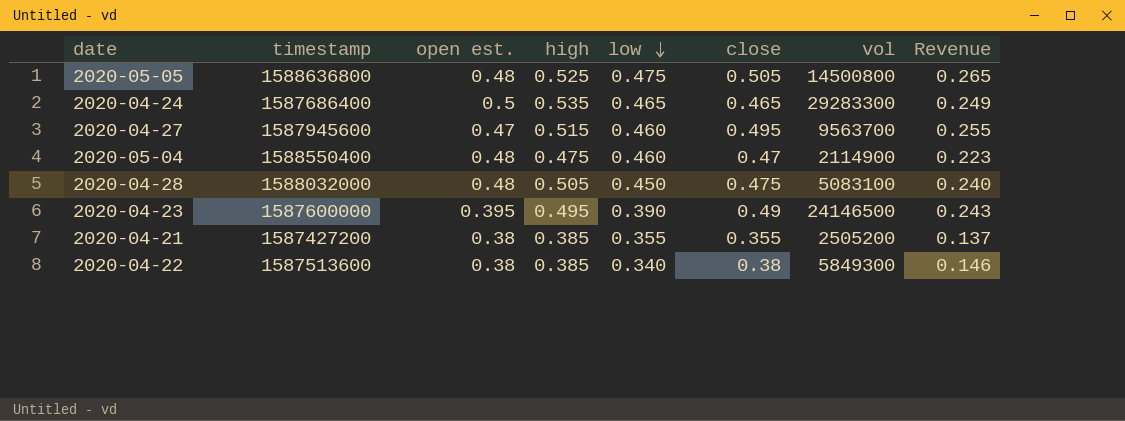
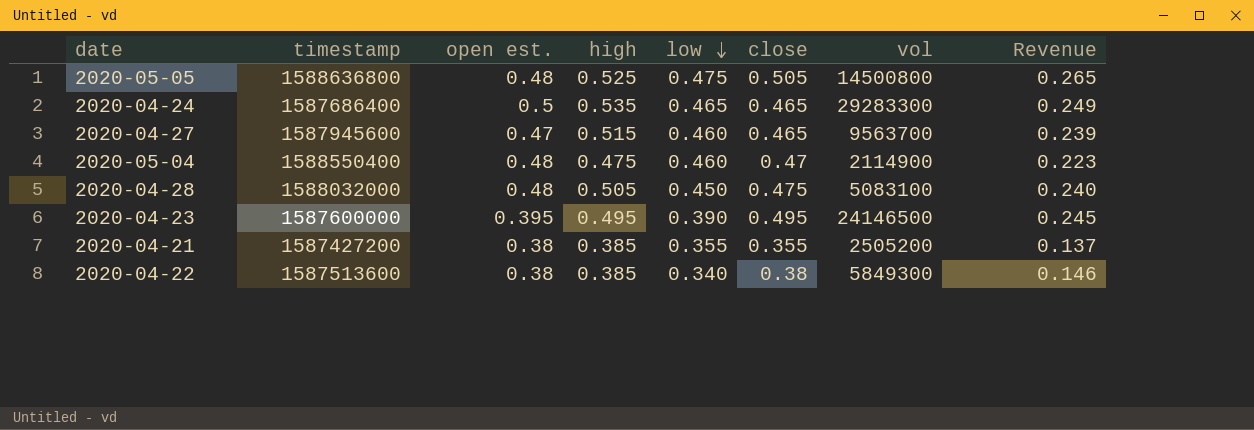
2020-04-27 | close: 0.495 -> 0.465
2020-04-27 | Revenue: 0.255 -> 0.239
2020-04-23 | close: 0.49 -> 0.495
2020-04-23 | Revenue: 0.243 -> 0.245

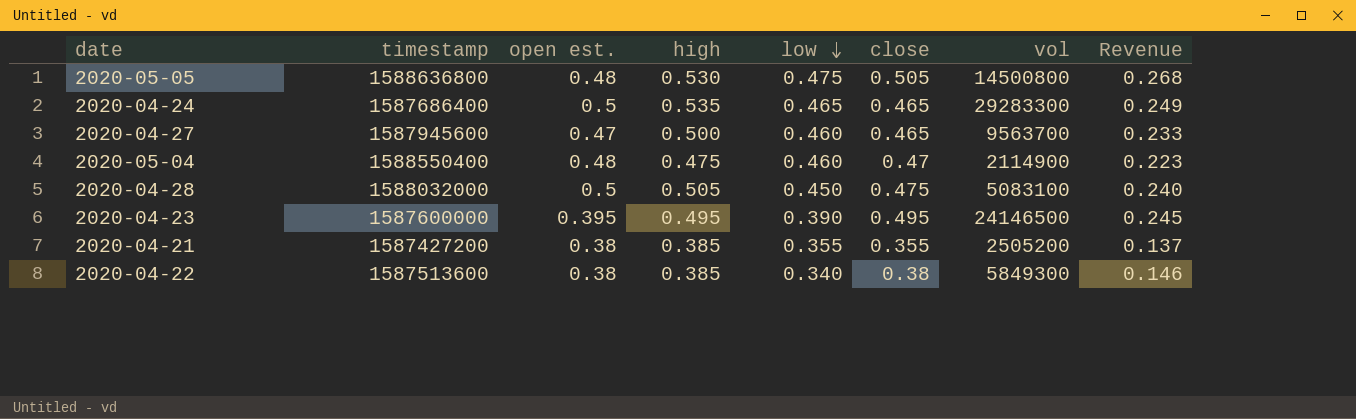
2020-05-05 | high: 0.525 -> 0.530
2020-05-05 | Revenue: 0.265 -> 0.268
2020-04-27 | high: 0.515 -> 0.500
2020-04-27 | Revenue: 0.239 -> 0.233
2020-04-28 | open est.: 0.48 -> 0.5

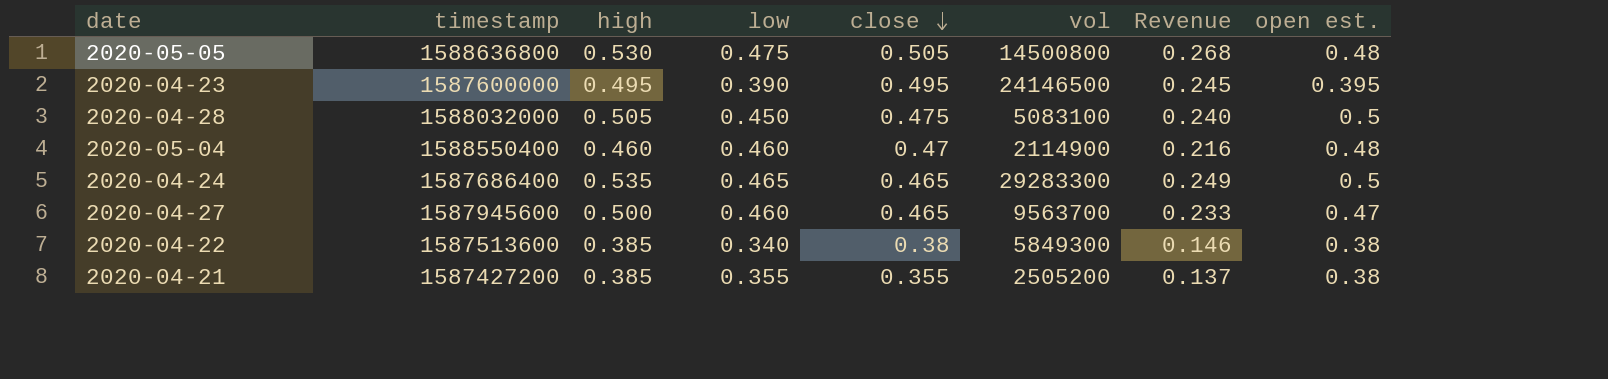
row order: low descending -> close descending
column open est. | position: 3 -> 8
2020-05-04 | high: 0.475 -> 0.460
2020-05-04 | Revenue: 0.223 -> 0.216

